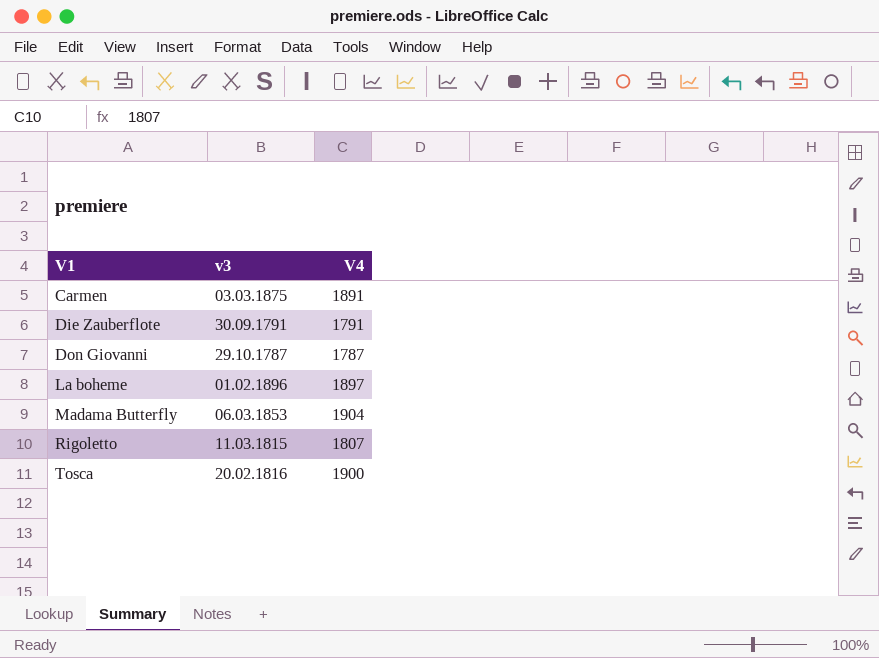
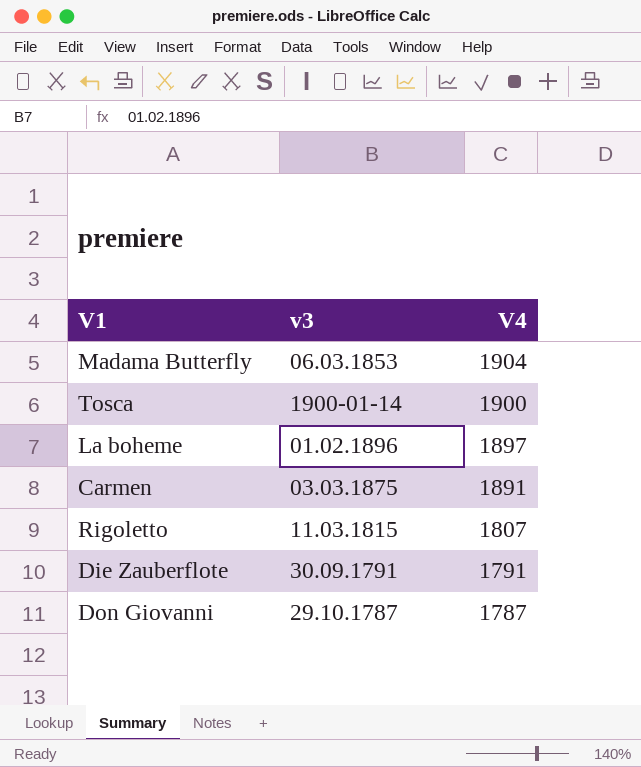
row order: V1 ascending -> V4 descending
Tosca | v3: 20.02.1816 -> 1900-01-14

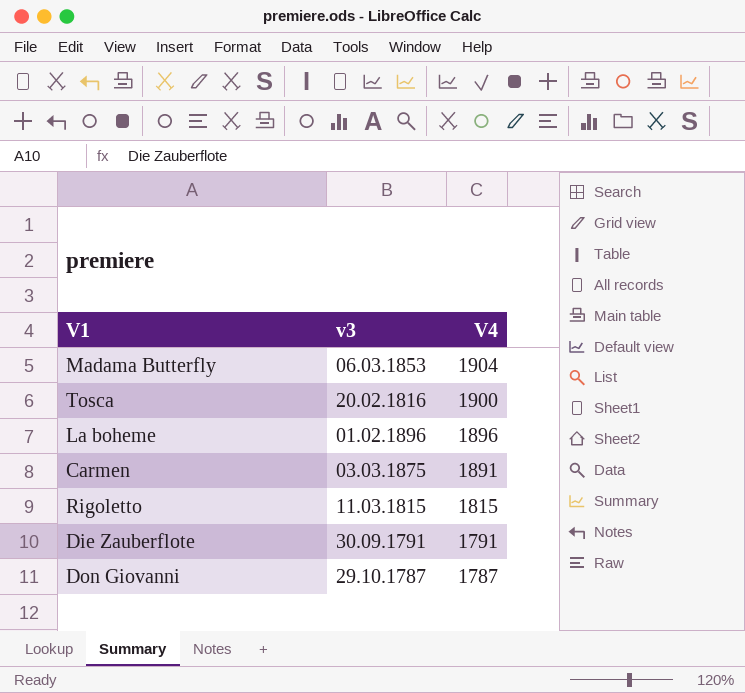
Tosca | v3: 1900-01-14 -> 20.02.1816
La boheme | V4: 1897 -> 1896
Rigoletto | V4: 1807 -> 1815

